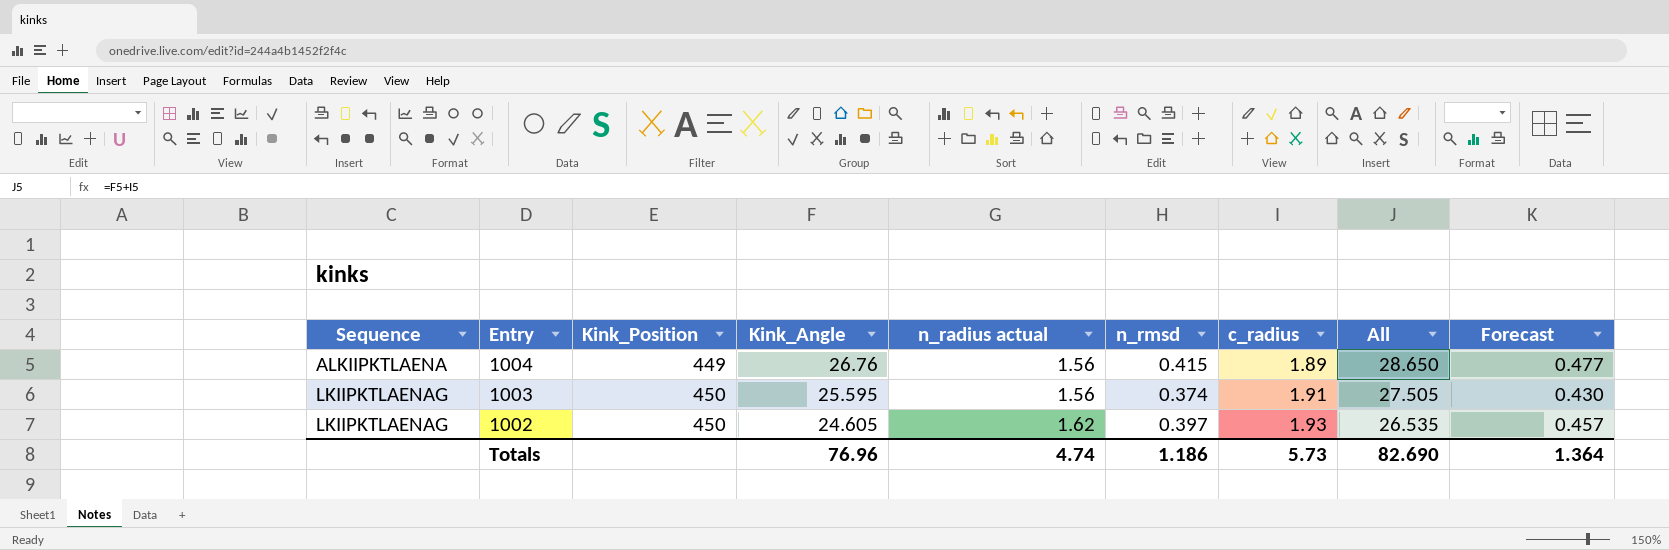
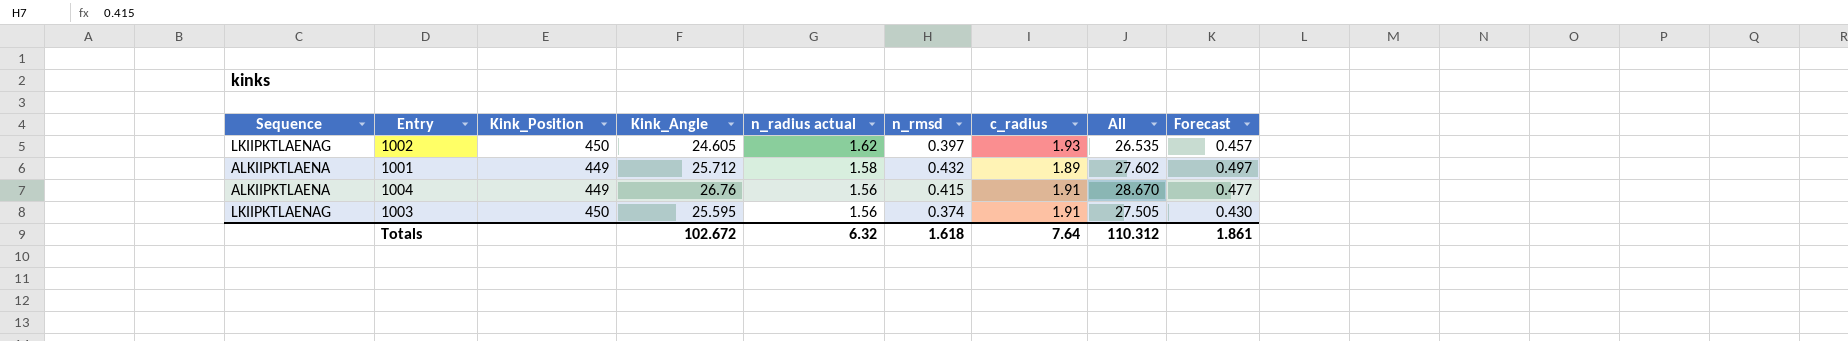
row order: Sequence ascending -> n_radius actual descending
row 1001: none -> ALKIIPKTLAENA | 449 | 25.712 | 1.58 | 0.432 | 1.89 | 27.602 | 0.497
1004 | c_radius: 1.89 -> 1.91
1004 | All: 28.650 -> 28.670
Totals | Kink_Angle: 76.96 -> 102.672
Totals | n_radius actual: 4.74 -> 6.32
Totals | n_rmsd: 1.186 -> 1.618
Totals | c_radius: 5.73 -> 7.64
Totals | All: 82.690 -> 110.312
Totals | Forecast: 1.364 -> 1.861

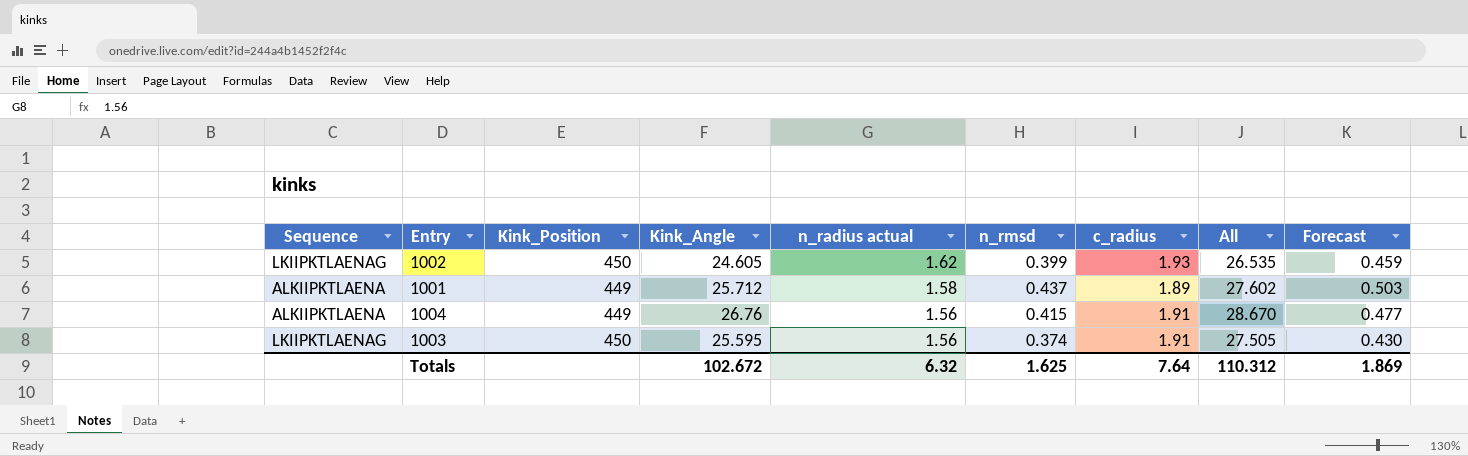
1002 | n_rmsd: 0.397 -> 0.399
1002 | Forecast: 0.457 -> 0.459
1001 | n_rmsd: 0.432 -> 0.437
1001 | Forecast: 0.497 -> 0.503
Totals | n_rmsd: 1.618 -> 1.625
Totals | Forecast: 1.861 -> 1.869

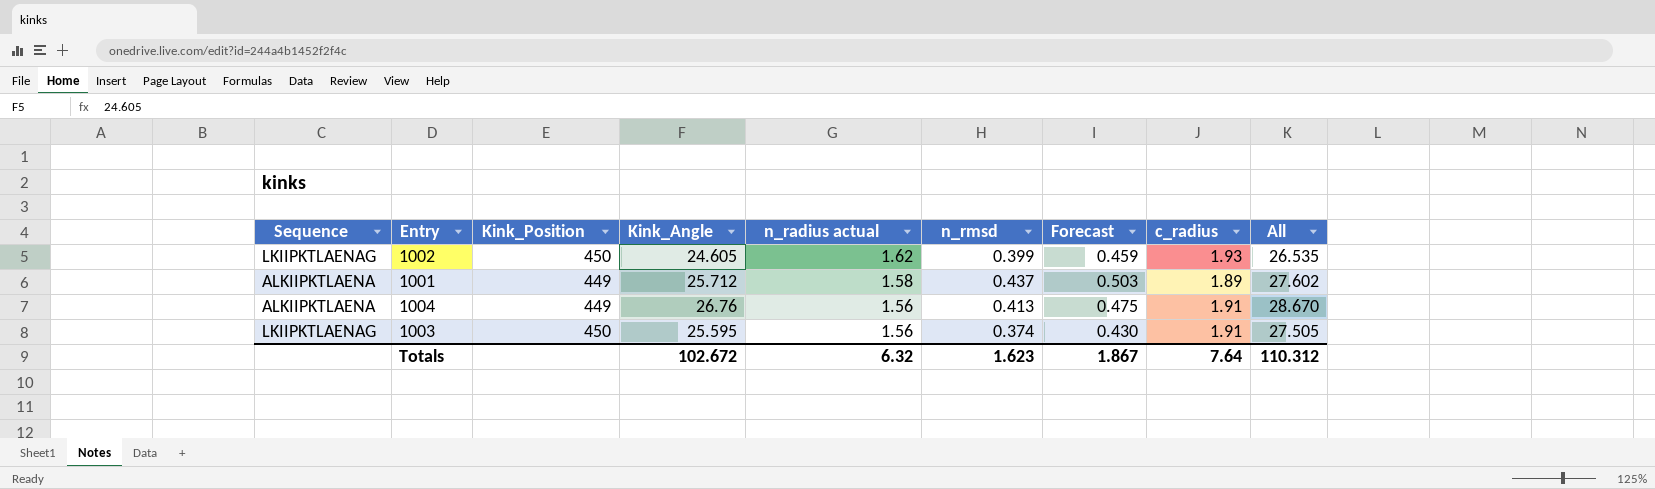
column Forecast | position: 9 -> 7
1004 | n_rmsd: 0.415 -> 0.413
1004 | Forecast: 0.477 -> 0.475
Totals | n_rmsd: 1.625 -> 1.623
Totals | Forecast: 1.869 -> 1.867

